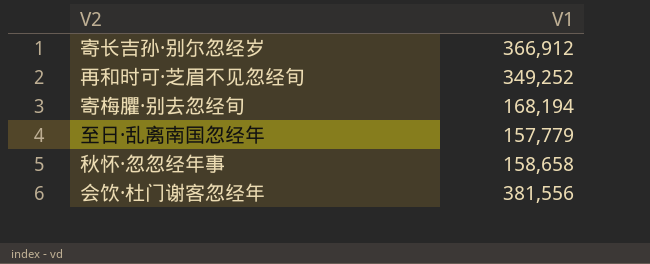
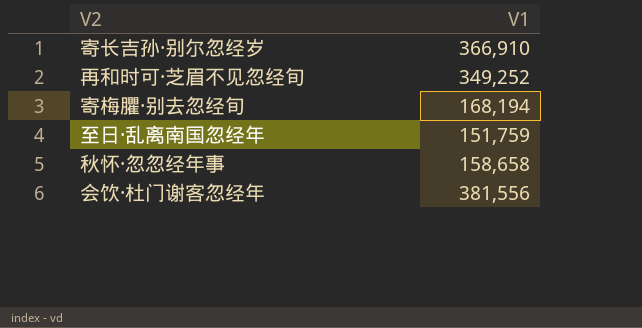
寄长吉孙·别尔忽经岁 | V1: 366,912 -> 366,910
至日·乱离南国忽经年 | V1: 157,779 -> 151,759

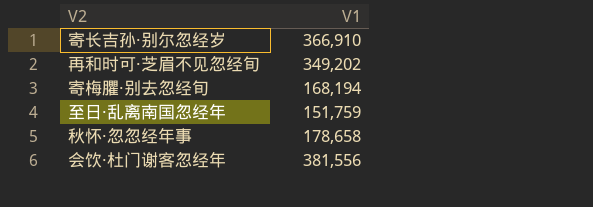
再和时可·芝眉不见忽经旬 | V1: 349,252 -> 349,202
秋怀·忽忽经年事 | V1: 158,658 -> 178,658

